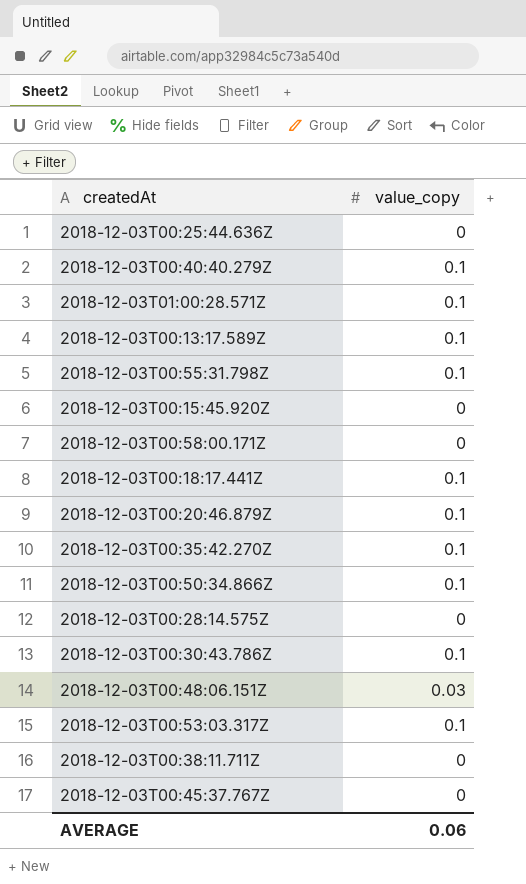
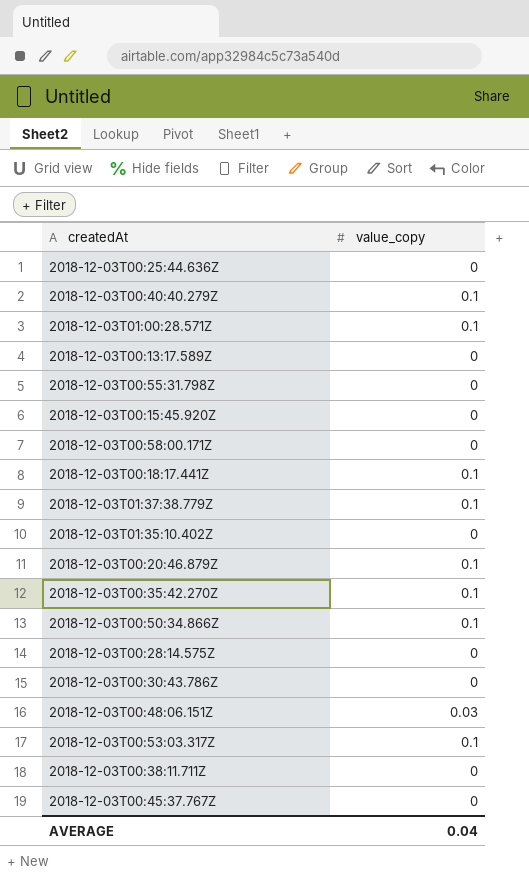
2018-12-03T00:13:17.589Z | value_copy: 0.1 -> 0
2018-12-03T00:55:31.798Z | value_copy: 0.1 -> 0
row 2018-12-03T01:37:38.779Z: none -> 0.1
row 2018-12-03T01:35:10.402Z: none -> 0
2018-12-03T00:30:43.786Z | value_copy: 0.1 -> 0
AVERAGE | value_copy: 0.06 -> 0.04

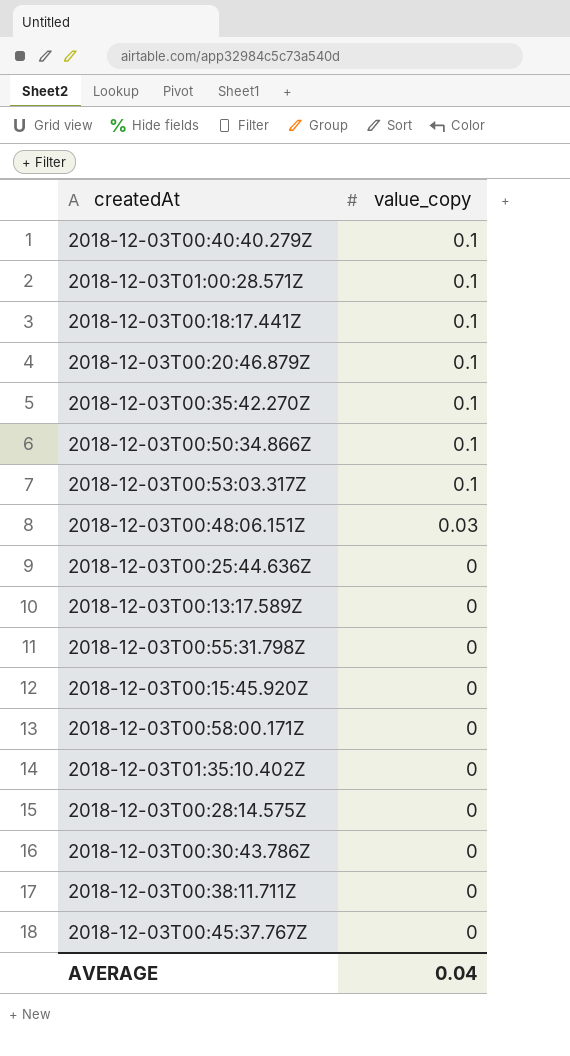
row order: none -> value_copy descending
row 2018-12-03T01:37:38.779Z: 0.1 -> none

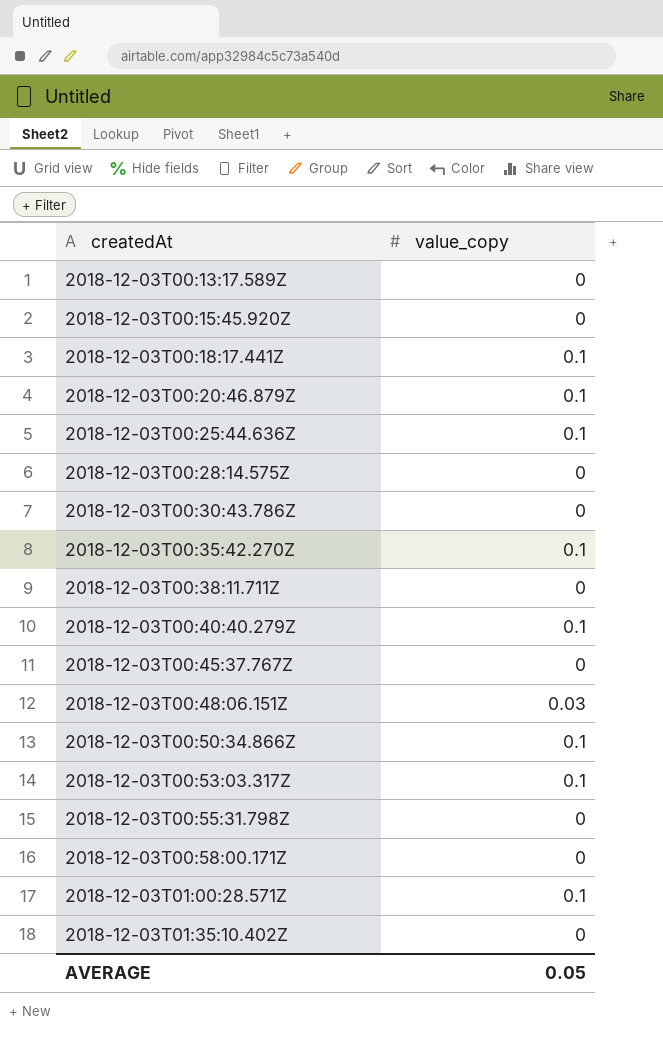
row order: value_copy descending -> createdAt ascending
2018-12-03T00:25:44.636Z | value_copy: 0 -> 0.1
AVERAGE | value_copy: 0.04 -> 0.05

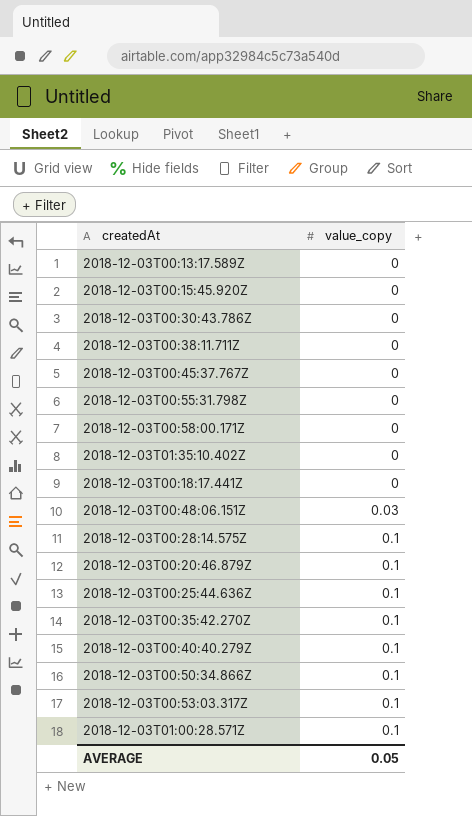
row order: createdAt ascending -> value_copy ascending
2018-12-03T00:18:17.441Z | value_copy: 0.1 -> 0
2018-12-03T00:28:14.575Z | value_copy: 0 -> 0.1

